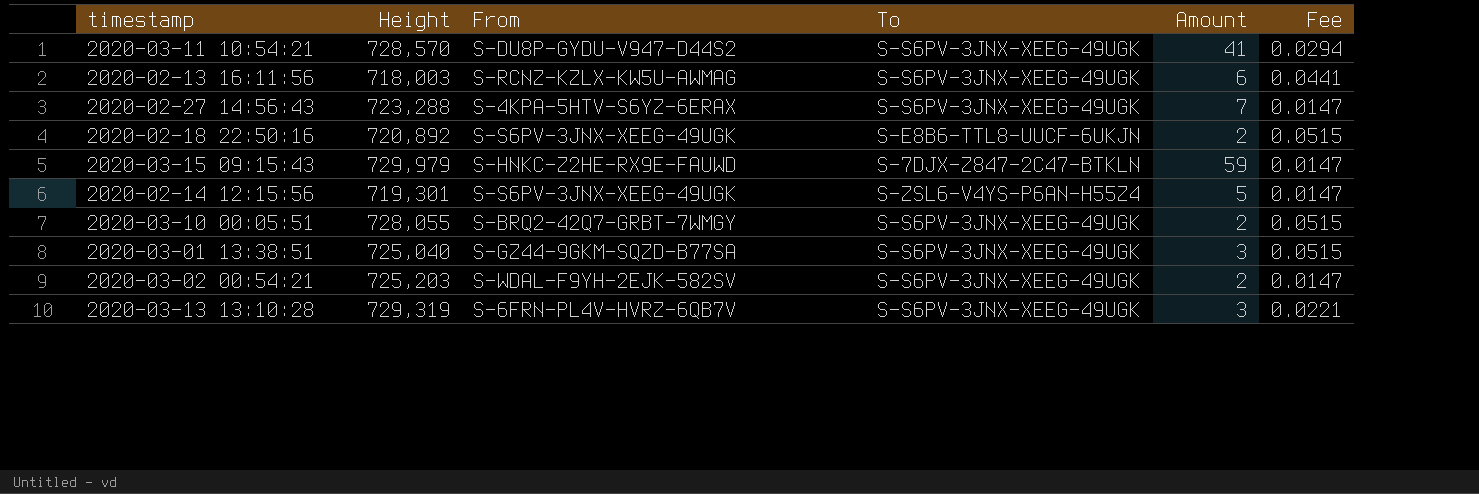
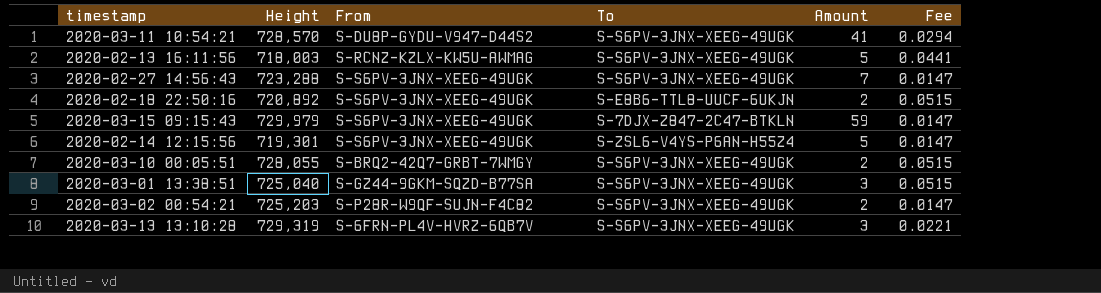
2020-02-13 16:11:56 | Amount: 6 -> 5
2020-02-27 14:56:43 | From: S-4KPA-5HTV-S6YZ-6ERAX -> S-S6PV-3JNX-XEEG-49UGK
2020-03-15 09:15:43 | From: S-HNKC-Z2HE-RX9E-FAUWD -> S-S6PV-3JNX-XEEG-49UGK
2020-03-02 00:54:21 | From: S-WDAL-F9YH-2EJK-582SV -> S-P28R-W9QF-SUJN-F4C82

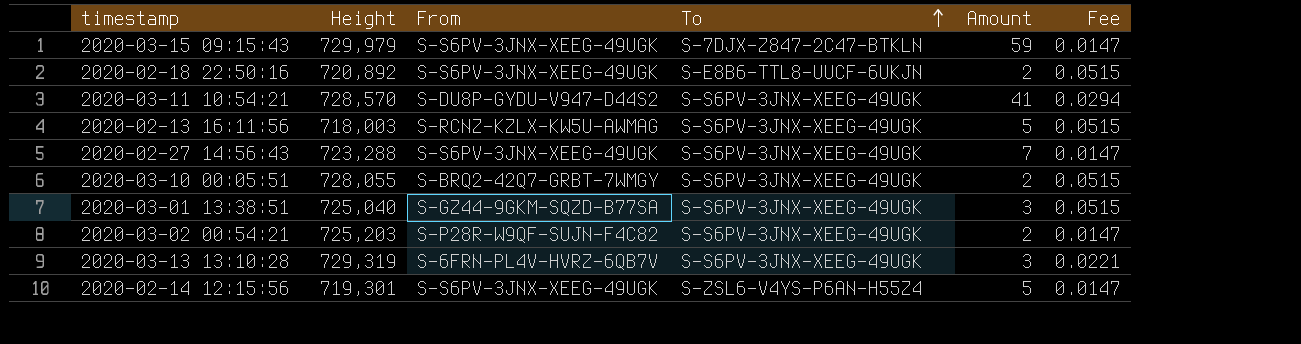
row order: none -> To ascending
2020-02-13 16:11:56 | Fee: 0.0441 -> 0.0515

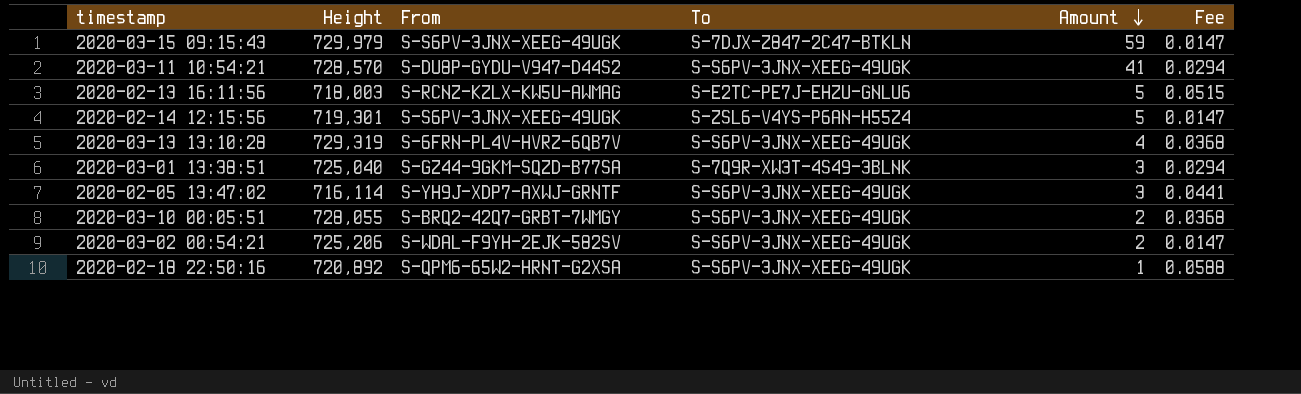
row order: To ascending -> Amount descending
row 2020-02-27 14:56:43: 723,288 | S-S6PV-3JNX-XEEG-49UGK | S-S6PV-3JNX-XEEG-49UGK | 7 | 0.0147 -> none
2020-02-13 16:11:56 | To: S-S6PV-3JNX-XEEG-49UGK -> S-E2TC-PE7J-EHZU-GNLU6
2020-03-13 13:10:28 | Amount: 3 -> 4
2020-03-13 13:10:28 | Fee: 0.0221 -> 0.0368
2020-03-01 13:38:51 | To: S-S6PV-3JNX-XEEG-49UGK -> S-7Q9R-XW3T-4S49-3BLNK
2020-03-01 13:38:51 | Fee: 0.0515 -> 0.0294
row 2020-02-05 13:47:02: none -> 716,114 | S-YH9J-XDP7-AXWJ-GRNTF | S-S6PV-3JNX-XEEG-49UGK | 3 | 0.0441
2020-03-10 00:05:51 | Fee: 0.0515 -> 0.0368
2020-03-02 00:54:21 | Height: 725,203 -> 725,206
2020-03-02 00:54:21 | From: S-P28R-W9QF-SUJN-F4C82 -> S-WDAL-F9YH-2EJK-582SV
2020-02-18 22:50:16 | From: S-S6PV-3JNX-XEEG-49UGK -> S-QPM6-65W2-HRNT-G2XSA
2020-02-18 22:50:16 | To: S-E8B6-TTL8-UUCF-6UKJN -> S-S6PV-3JNX-XEEG-49UGK
2020-02-18 22:50:16 | Amount: 2 -> 1
2020-02-18 22:50:16 | Fee: 0.0515 -> 0.0588

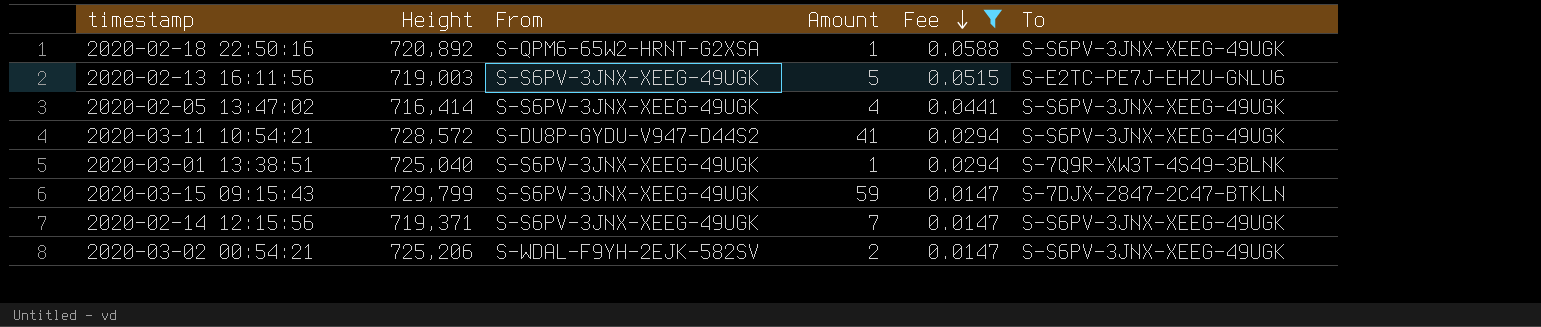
filter: none -> Fee != 0.0368
row order: Amount descending -> Fee descending
column To | position: 4 -> 6
2020-02-13 16:11:56 | Height: 718,003 -> 719,003
2020-02-13 16:11:56 | From: S-RCNZ-KZLX-KW5U-AWMAG -> S-S6PV-3JNX-XEEG-49UGK
2020-02-05 13:47:02 | Height: 716,114 -> 716,414
2020-02-05 13:47:02 | From: S-YH9J-XDP7-AXWJ-GRNTF -> S-S6PV-3JNX-XEEG-49UGK
2020-02-05 13:47:02 | Amount: 3 -> 4
2020-03-11 10:54:21 | Height: 728,570 -> 728,572
2020-03-01 13:38:51 | From: S-GZ44-9GKM-SQZD-B77SA -> S-S6PV-3JNX-XEEG-49UGK
2020-03-01 13:38:51 | Amount: 3 -> 1
2020-03-15 09:15:43 | Height: 729,979 -> 729,799
2020-02-14 12:15:56 | Height: 719,301 -> 719,371
2020-02-14 12:15:56 | Amount: 5 -> 7
2020-02-14 12:15:56 | To: S-ZSL6-V4YS-P6AN-H55Z4 -> S-S6PV-3JNX-XEEG-49UGK

